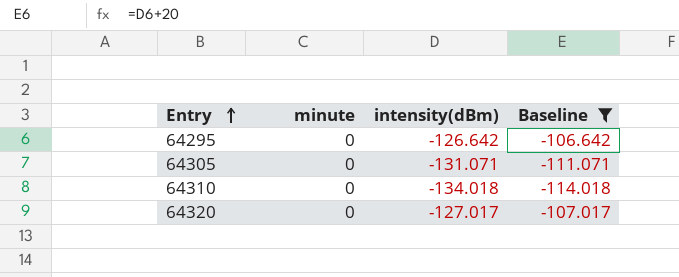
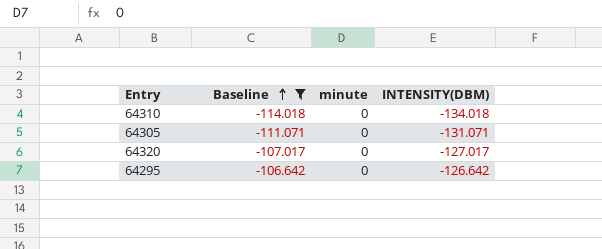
row order: Entry ascending -> Baseline ascending
column Baseline | position: 4 -> 2
column name: intensity(dBm) -> INTENSITY(DBM)

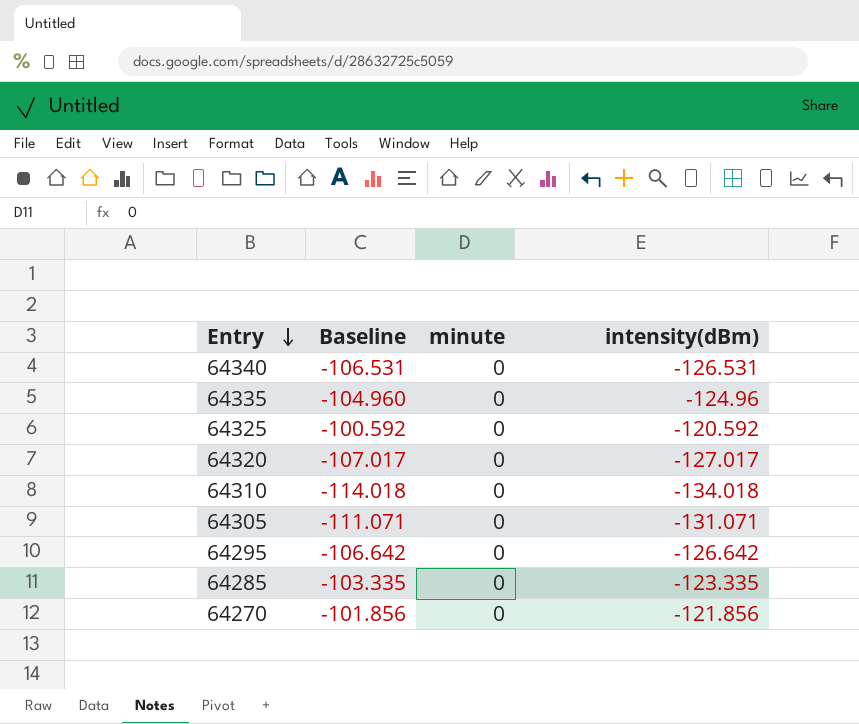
filter: Baseline <= -106.642 -> none
row order: Baseline ascending -> Entry descending
column name: INTENSITY(DBM) -> intensity(dBm)

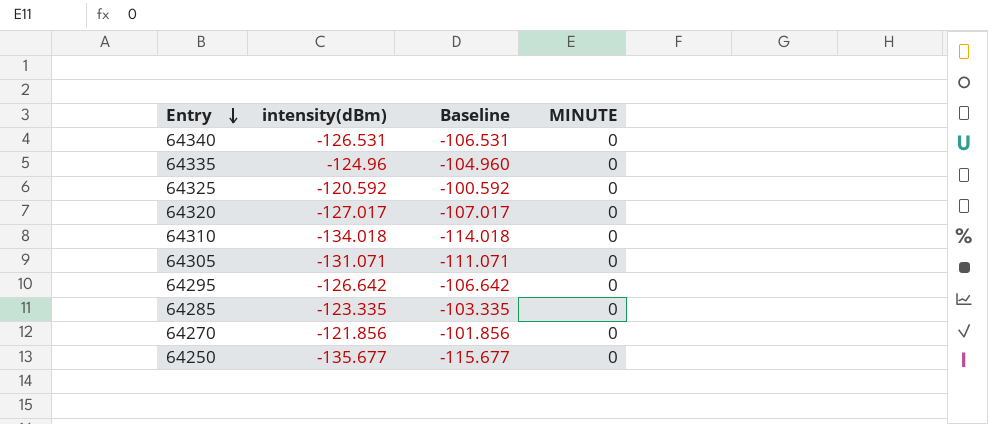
column intensity(dBm) | position: 4 -> 2
column name: minute -> MINUTE
row 64250: none -> -135.677 | -115.677 | 0

